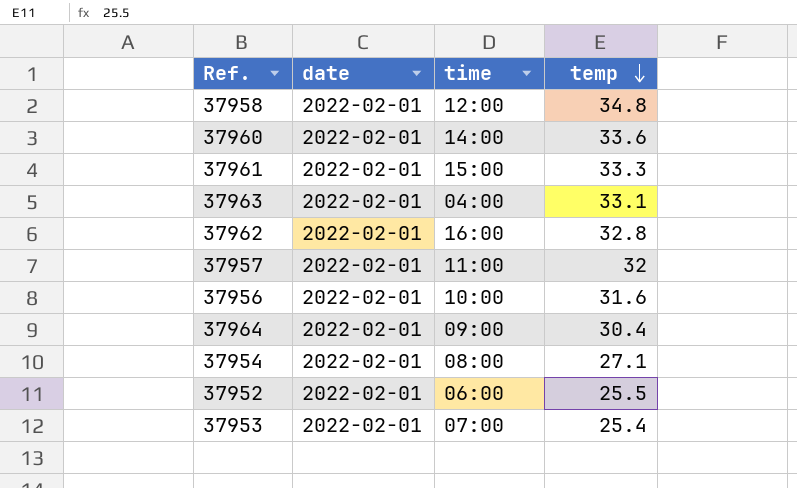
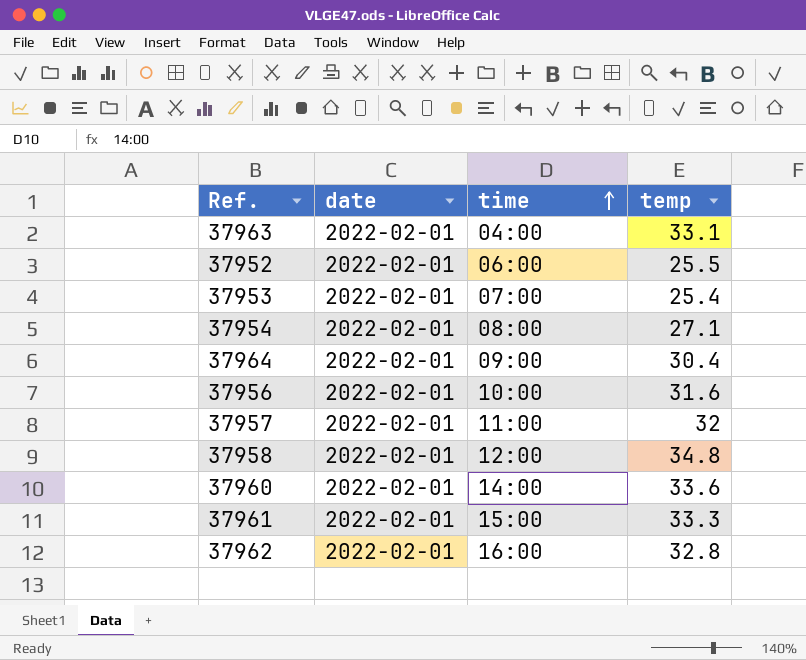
row order: temp descending -> time ascending

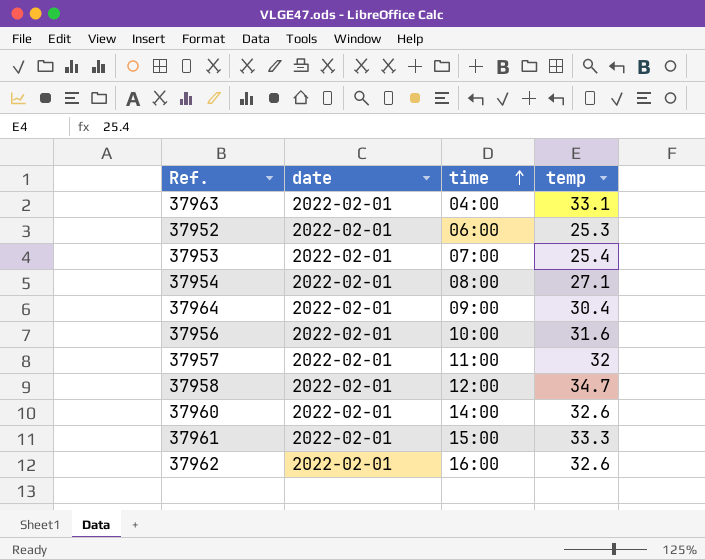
37952 | temp: 25.5 -> 25.3
37958 | temp: 34.8 -> 34.7
37960 | temp: 33.6 -> 32.6
37962 | temp: 32.8 -> 32.6

